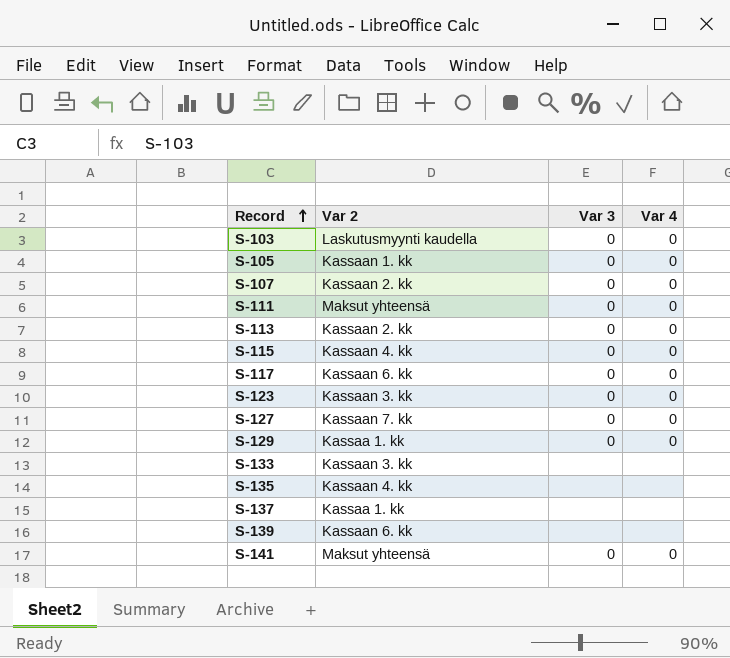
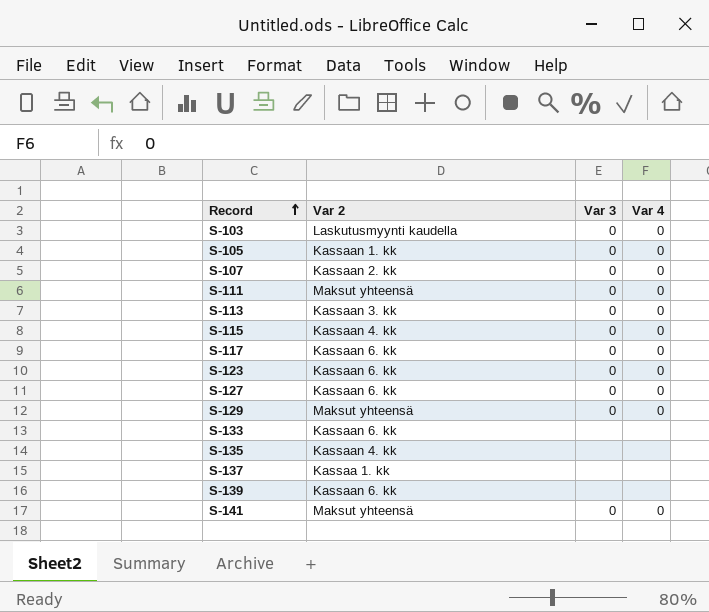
S-113 | Var 2: Kassaan 2. kk -> Kassaan 3. kk
S-123 | Var 2: Kassaan 3. kk -> Kassaan 6. kk
S-127 | Var 2: Kassaan 7. kk -> Kassaan 6. kk
S-129 | Var 2: Kassaa 1. kk -> Maksut yhteensä
S-133 | Var 2: Kassaan 3. kk -> Kassaan 6. kk

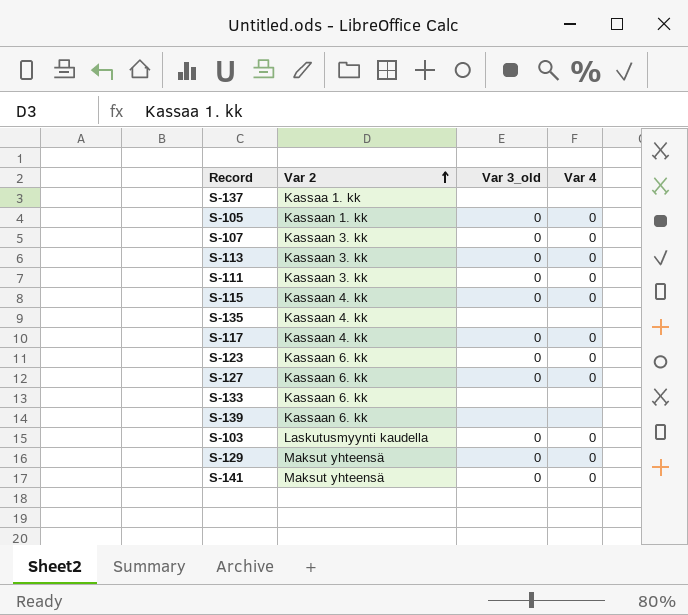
row order: Record ascending -> Var 2 ascending
column name: Var 3 -> Var 3_old
S-107 | Var 2: Kassaan 2. kk -> Kassaan 3. kk
S-111 | Var 2: Maksut yhteensä -> Kassaan 3. kk
S-117 | Var 2: Kassaan 6. kk -> Kassaan 4. kk

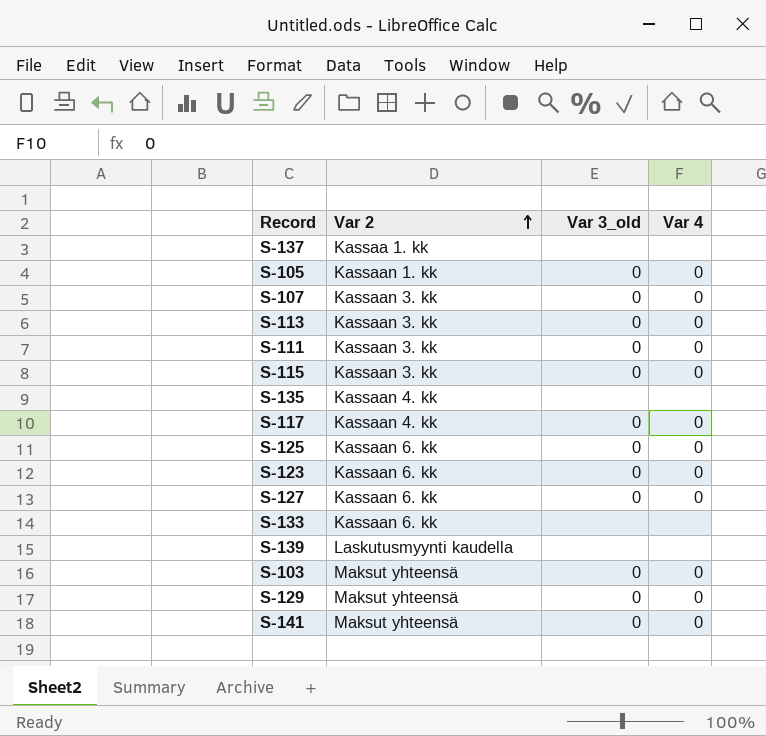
S-115 | Var 2: Kassaan 4. kk -> Kassaan 3. kk
row S-125: none -> Kassaan 6. kk | 0 | 0
S-139 | Var 2: Kassaan 6. kk -> Laskutusmyynti kaudella
S-103 | Var 2: Laskutusmyynti kaudella -> Maksut yhteensä

